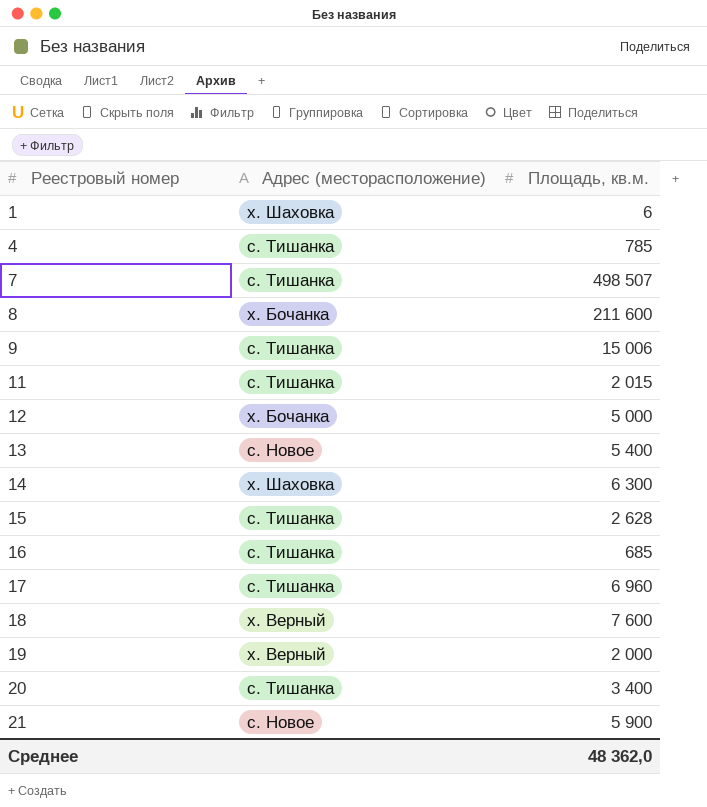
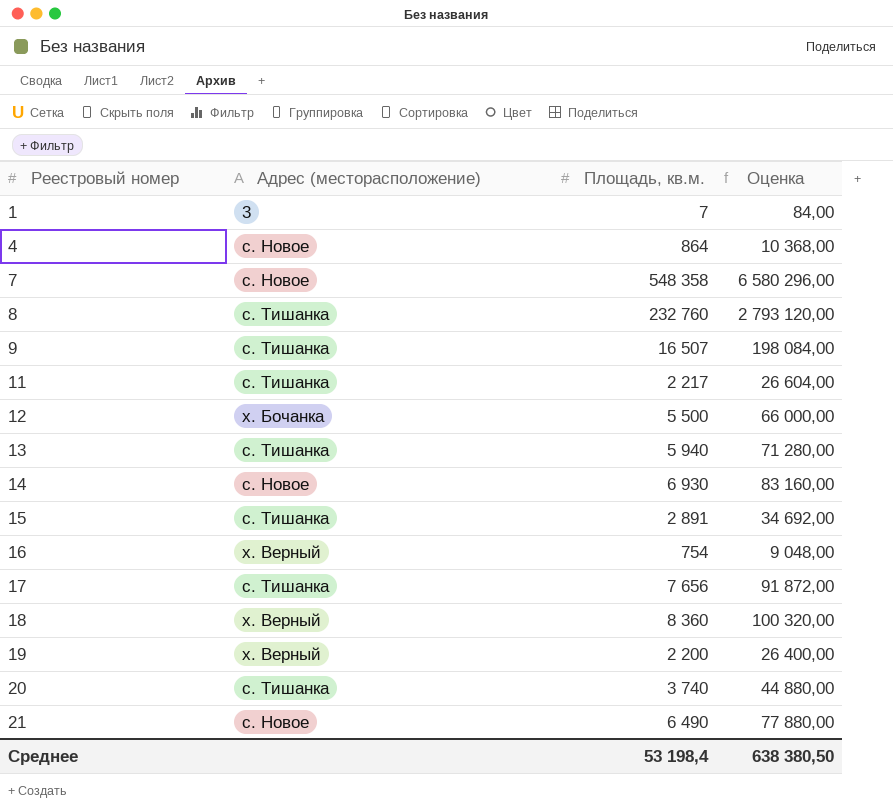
column Оценка | formula: none -> [Площадь, кв.м.] * 12
1 | Адрес (месторасположение): х. Шаховка -> 3
1 | Площадь, кв.м.: 6 -> 7
4 | Адрес (месторасположение): с. Тишанка -> с. Новое
4 | Площадь, кв.м.: 785 -> 864
7 | Адрес (месторасположение): с. Тишанка -> с. Новое
7 | Площадь, кв.м.: 498 507 -> 548 358
8 | Адрес (месторасположение): х. Бочанка -> с. Тишанка
8 | Площадь, кв.м.: 211 600 -> 232 760
9 | Площадь, кв.м.: 15 006 -> 16 507
11 | Площадь, кв.м.: 2 015 -> 2 217
12 | Площадь, кв.м.: 5 000 -> 5 500
13 | Адрес (месторасположение): с. Новое -> с. Тишанка
13 | Площадь, кв.м.: 5 400 -> 5 940
14 | Адрес (месторасположение): х. Шаховка -> с. Новое
14 | Площадь, кв.м.: 6 300 -> 6 930
15 | Площадь, кв.м.: 2 628 -> 2 891
16 | Адрес (месторасположение): с. Тишанка -> х. Верный
16 | Площадь, кв.м.: 685 -> 754
17 | Площадь, кв.м.: 6 960 -> 7 656
18 | Площадь, кв.м.: 7 600 -> 8 360
19 | Площадь, кв.м.: 2 000 -> 2 200
20 | Площадь, кв.м.: 3 400 -> 3 740
21 | Площадь, кв.м.: 5 900 -> 6 490
Среднее | Площадь, кв.м.: 48 362,0 -> 53 198,4

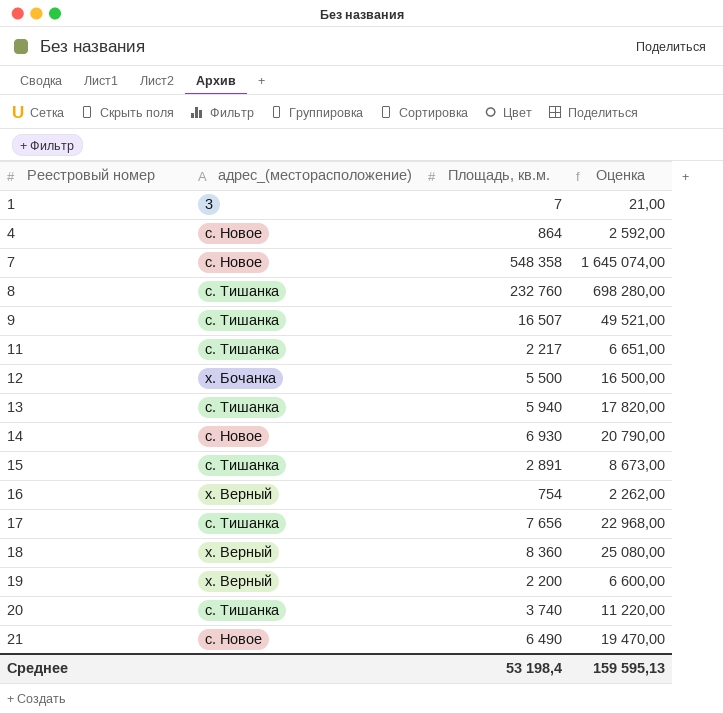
column name: Адрес (месторасположение) -> адрес_(месторасположение)
column Оценка | formula: [Площадь, кв.м.] * 12 -> [Площадь, кв.м.] * 3
Среднее | Оценка: 638 380,50 -> 159 595,13

